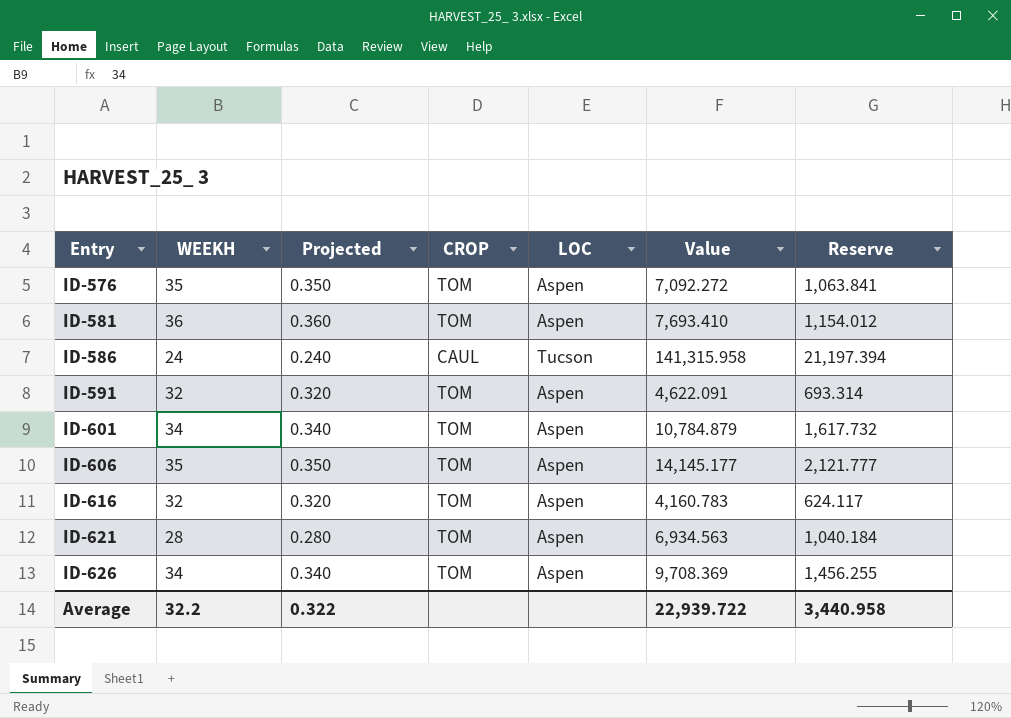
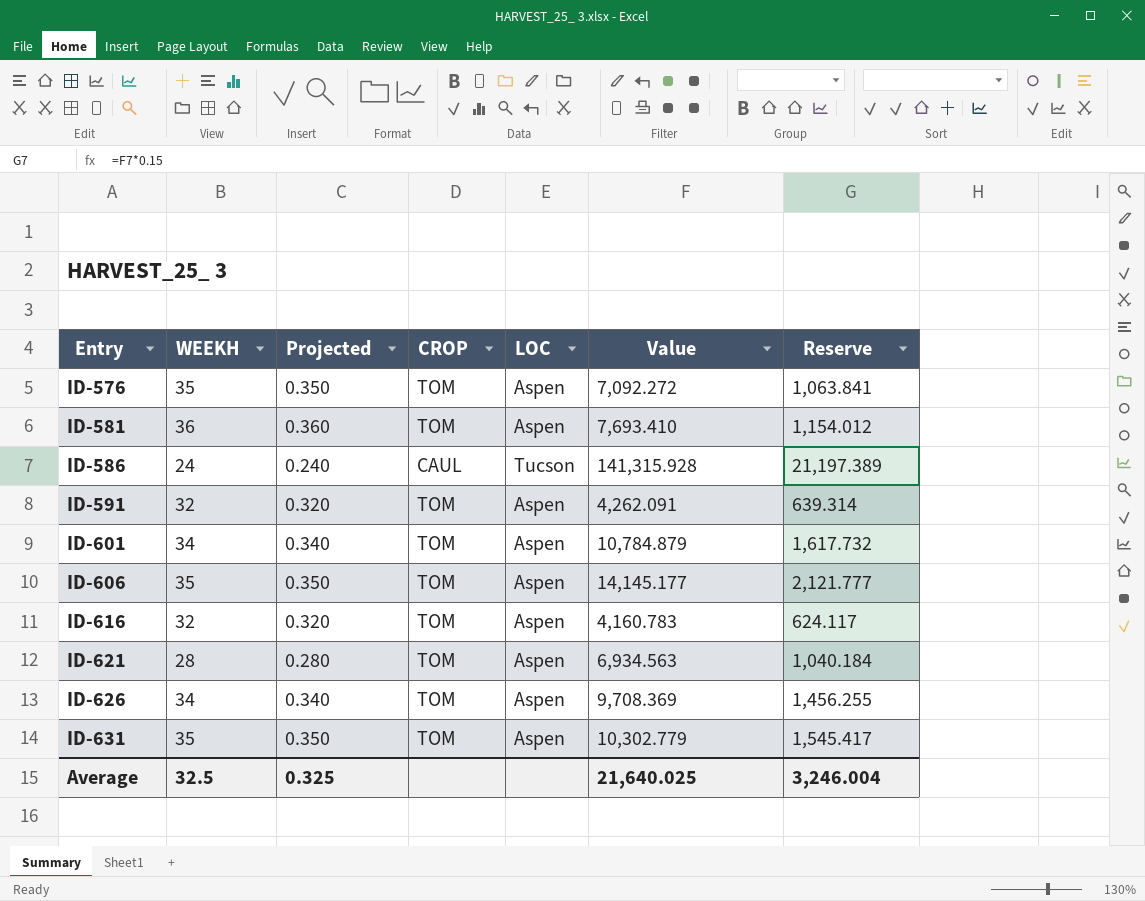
ID-586 | Value: 141,315.958 -> 141,315.928
ID-586 | Reserve: 21,197.394 -> 21,197.389
ID-591 | Value: 4,622.091 -> 4,262.091
ID-591 | Reserve: 693.314 -> 639.314
row ID-631: none -> 35 | 0.350 | TOM | Aspen | 10,302.779 | 1,545.417
Average | WEEKH: 32.2 -> 32.5
Average | Projected: 0.322 -> 0.325
Average | Value: 22,939.722 -> 21,640.025
Average | Reserve: 3,440.958 -> 3,246.004

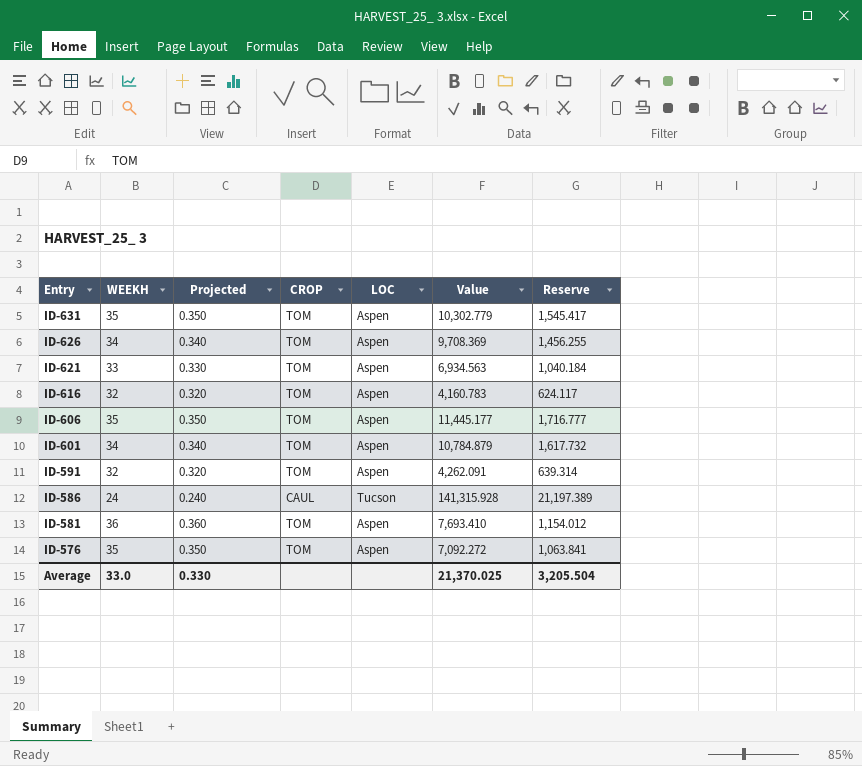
row order: Entry ascending -> Entry descending
ID-621 | WEEKH: 28 -> 33
ID-621 | Projected: 0.280 -> 0.330
ID-606 | Value: 14,145.177 -> 11,445.177
ID-606 | Reserve: 2,121.777 -> 1,716.777
Average | WEEKH: 32.5 -> 33.0
Average | Projected: 0.325 -> 0.330
Average | Value: 21,640.025 -> 21,370.025
Average | Reserve: 3,246.004 -> 3,205.504

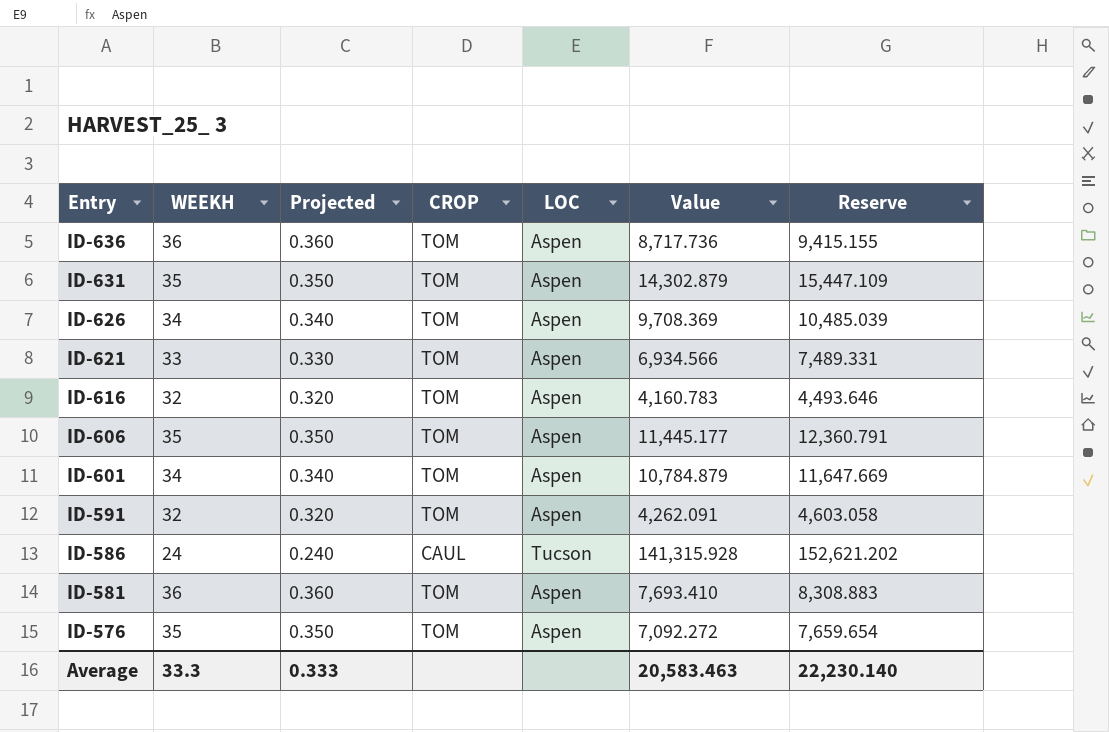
column Reserve | formula: [Value] * 0.15 -> [Value] * 1.08
row ID-636: none -> 36 | 0.360 | TOM | Aspen | 8,717.736 | 9,415.155
ID-631 | Value: 10,302.779 -> 14,302.879
ID-621 | Value: 6,934.563 -> 6,934.566
Average | WEEKH: 33.0 -> 33.3
Average | Projected: 0.330 -> 0.333
Average | Value: 21,370.025 -> 20,583.463
Average | Reserve: 3,205.504 -> 22,230.140

